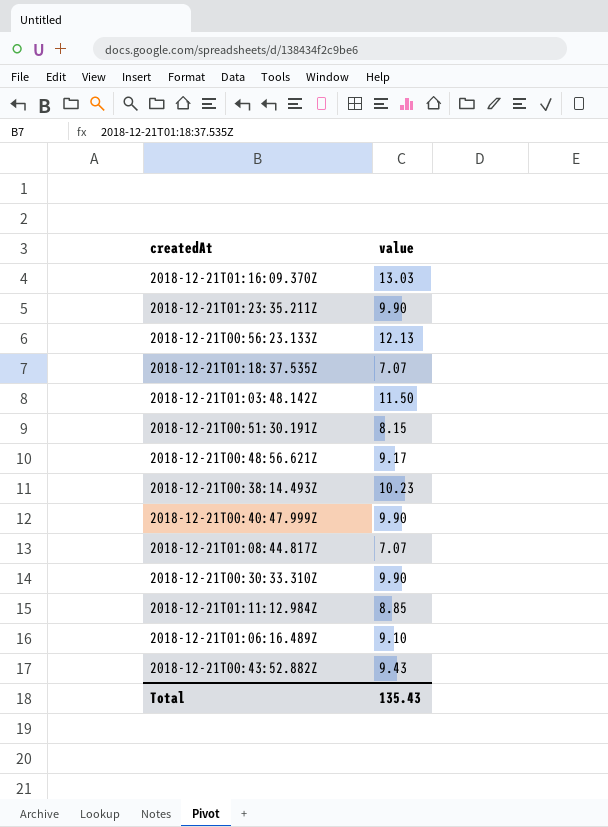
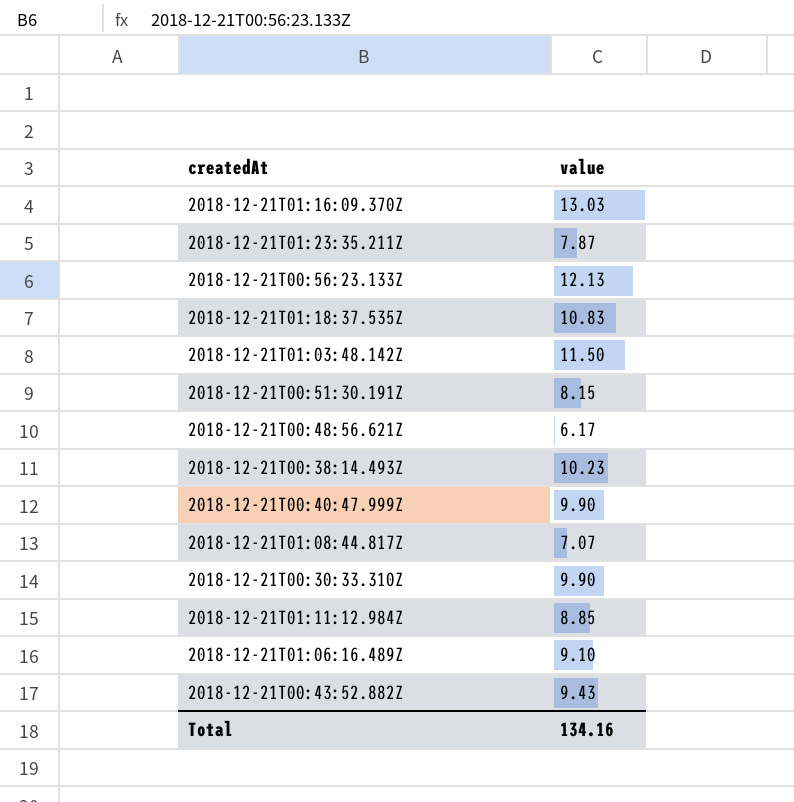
2018-12-21T01:23:35.211Z | value: 9.90 -> 7.87
2018-12-21T01:18:37.535Z | value: 7.07 -> 10.83
2018-12-21T00:48:56.621Z | value: 9.17 -> 6.17
Total | value: 135.43 -> 134.16

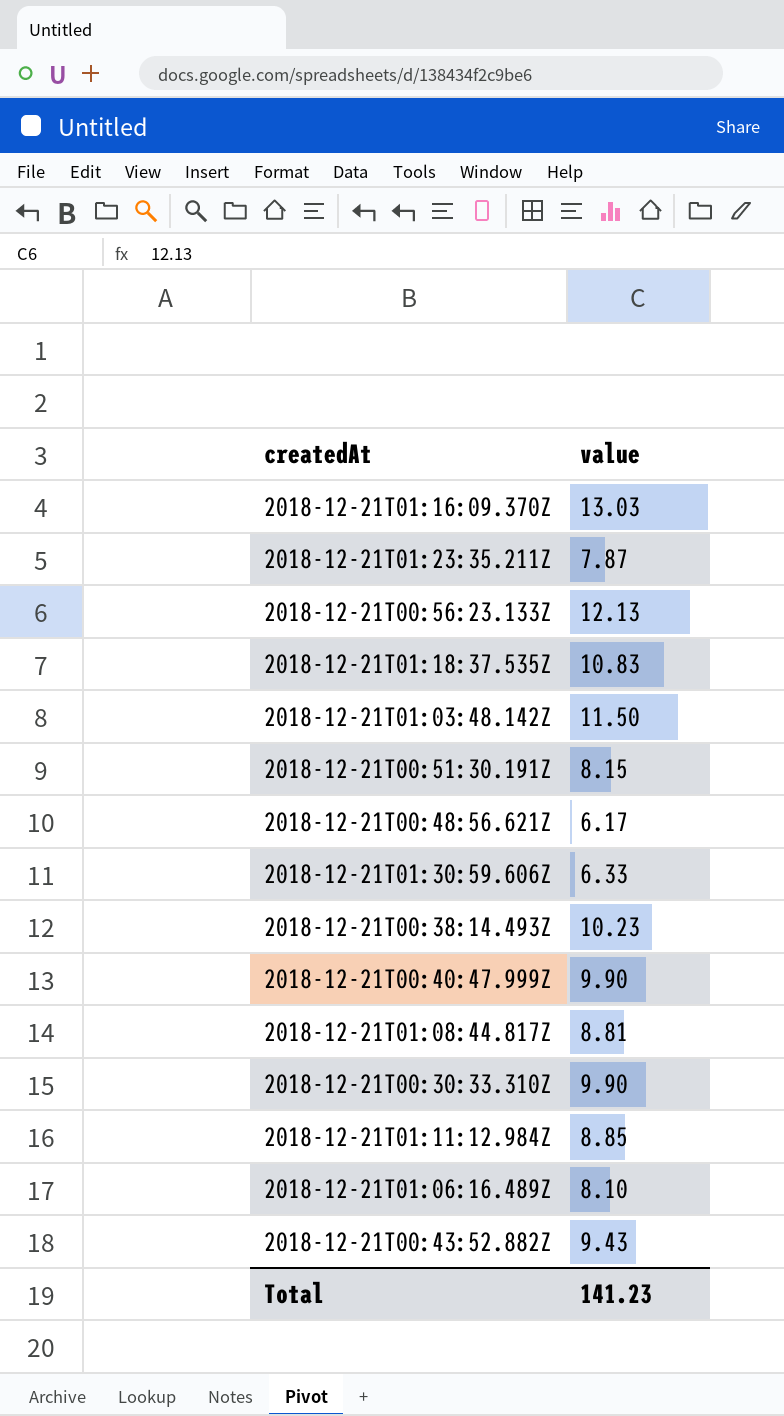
row 2018-12-21T01:30:59.606Z: none -> 6.33
2018-12-21T01:08:44.817Z | value: 7.07 -> 8.81
2018-12-21T01:06:16.489Z | value: 9.10 -> 8.10
Total | value: 134.16 -> 141.23

